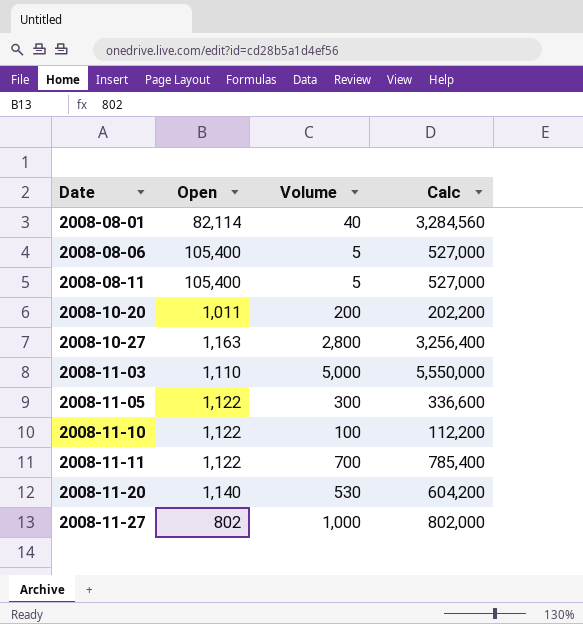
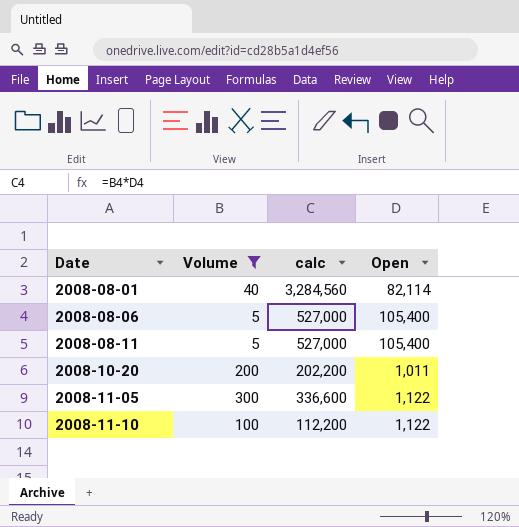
filter: none -> Volume <= 300
column name: Calc -> calc
column Open | position: 2 -> 4

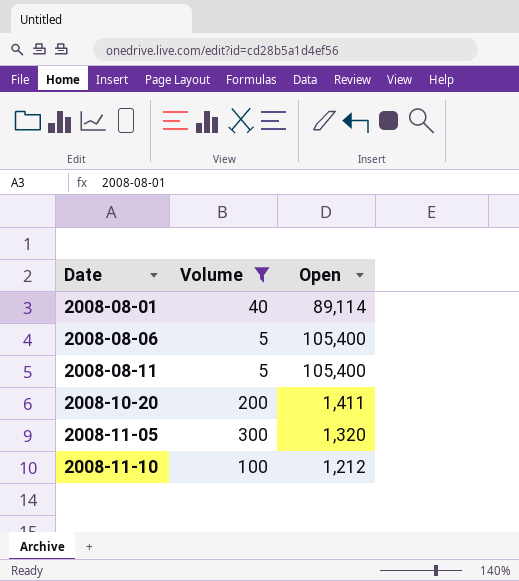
column calc | formula: [Volume] * [Open] -> none
2008-08-01 | Open: 82,114 -> 89,114
2008-10-20 | Open: 1,011 -> 1,411
2008-11-05 | Open: 1,122 -> 1,320
2008-11-10 | Open: 1,122 -> 1,212

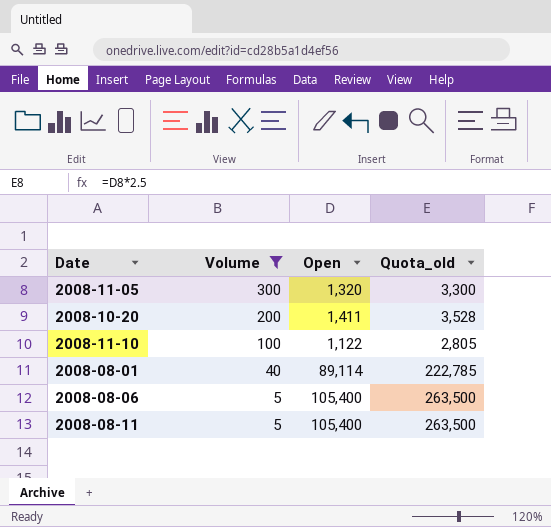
row order: Date ascending -> Volume descending
column Quota_old | formula: none -> [Open] * 2.5
2008-11-10 | Open: 1,212 -> 1,122

